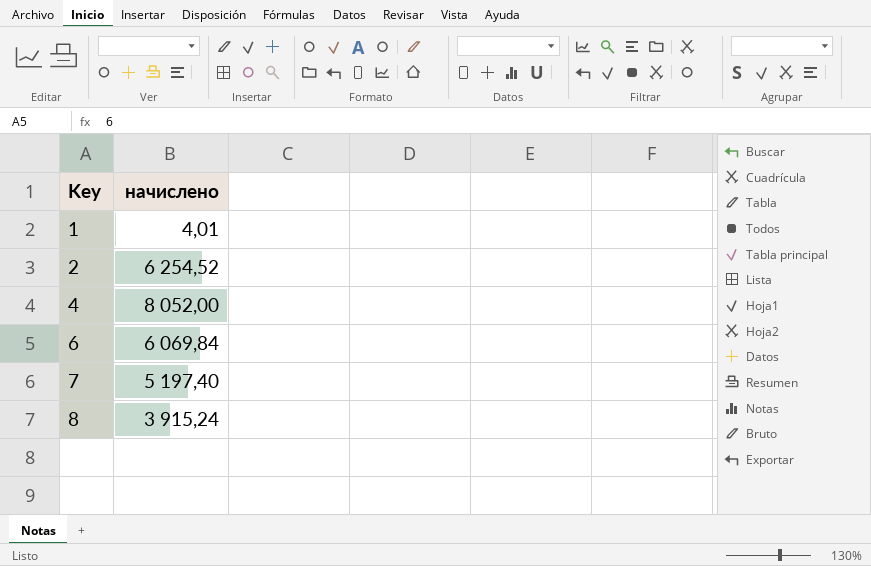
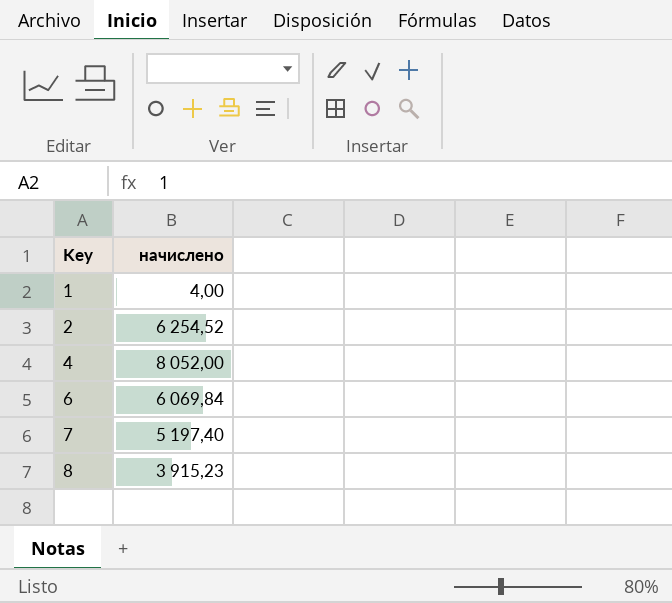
1 | начислено: 4,01 -> 4,00
8 | начислено: 3 915,24 -> 3 915,23

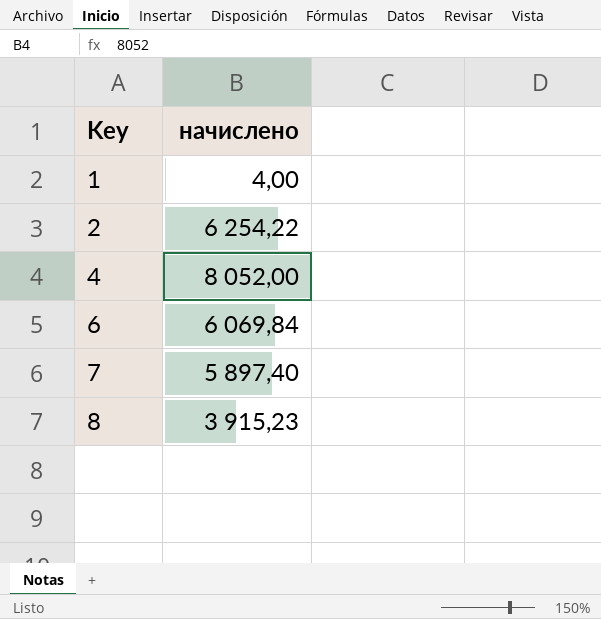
2 | начислено: 6 254,52 -> 6 254,22
7 | начислено: 5 197,40 -> 5 897,40

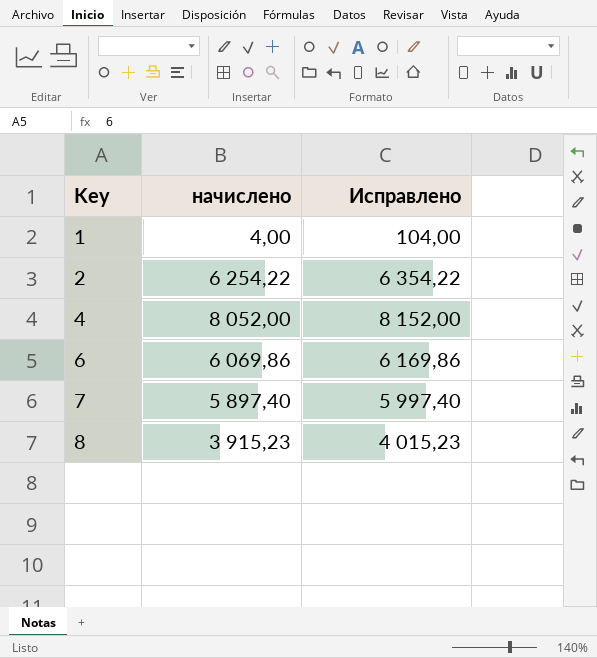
column Исправлено | formula: none -> [начислено] + 100
6 | начислено: 6 069,84 -> 6 069,86

